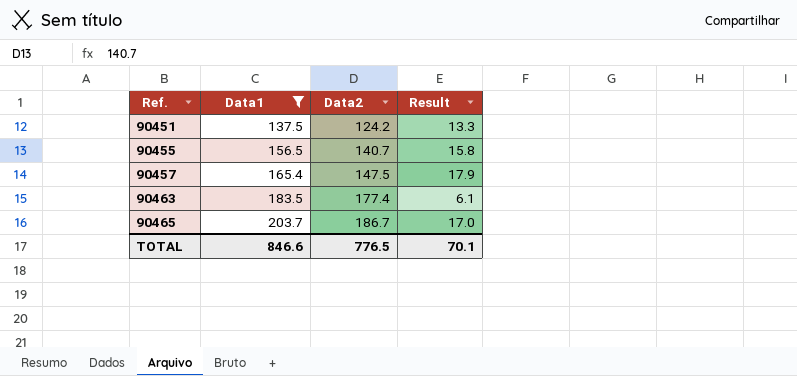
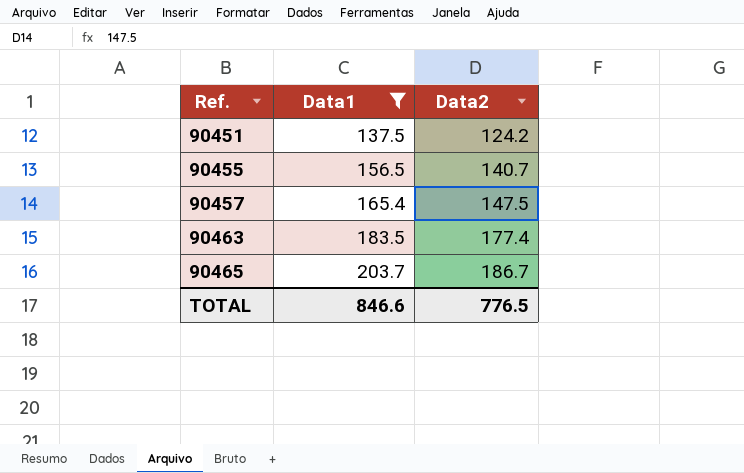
column Result | formula: [Data1] - [Data2] -> none

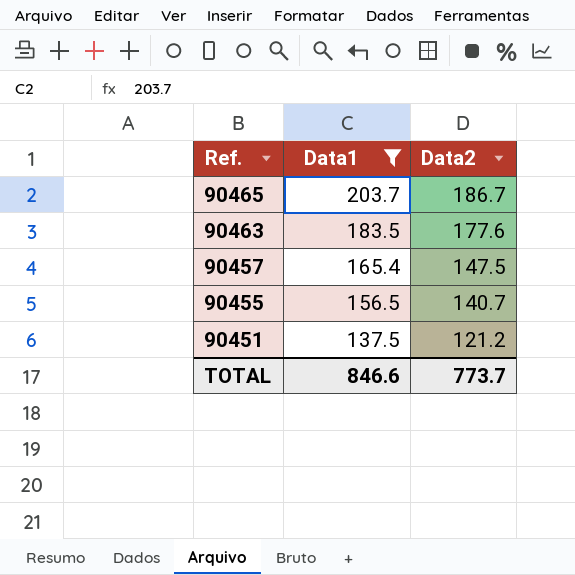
row order: Ref. ascending -> Ref. descending
90463 | Data2: 177.4 -> 177.6
90451 | Data2: 124.2 -> 121.2
TOTAL | Data2: 776.5 -> 773.7

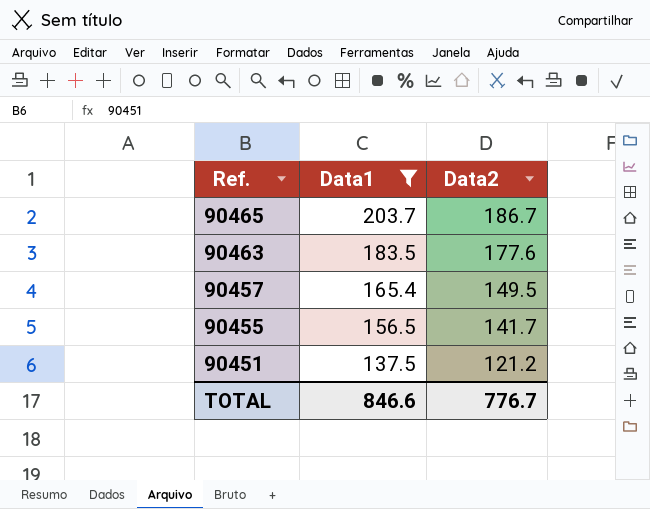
90457 | Data2: 147.5 -> 149.5
90455 | Data2: 140.7 -> 141.7
TOTAL | Data2: 773.7 -> 776.7

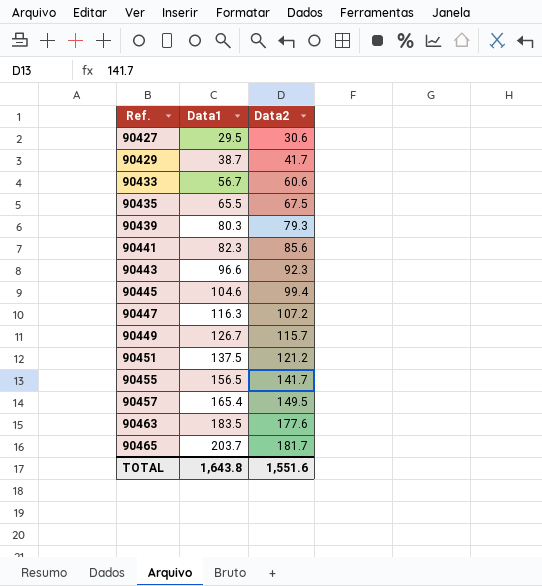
filter: Data1 >= 137.5 -> none
row order: Ref. descending -> Ref. ascending
90465 | Data2: 186.7 -> 181.7
TOTAL | Data1: 846.6 -> 1,643.8
TOTAL | Data2: 776.7 -> 1,551.6

